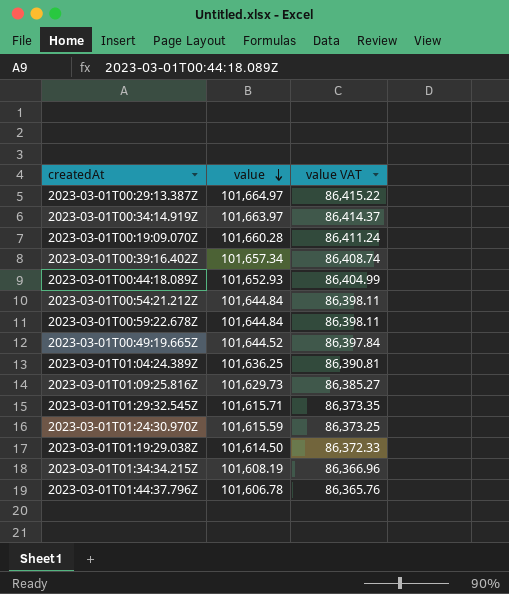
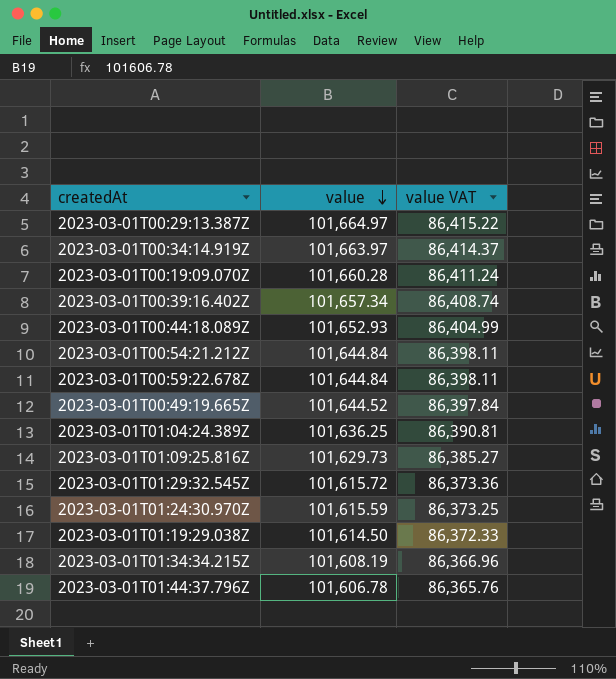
2023-03-01T01:29:32.545Z | value: 101,615.71 -> 101,615.72
2023-03-01T01:29:32.545Z | value VAT: 86,373.35 -> 86,373.36

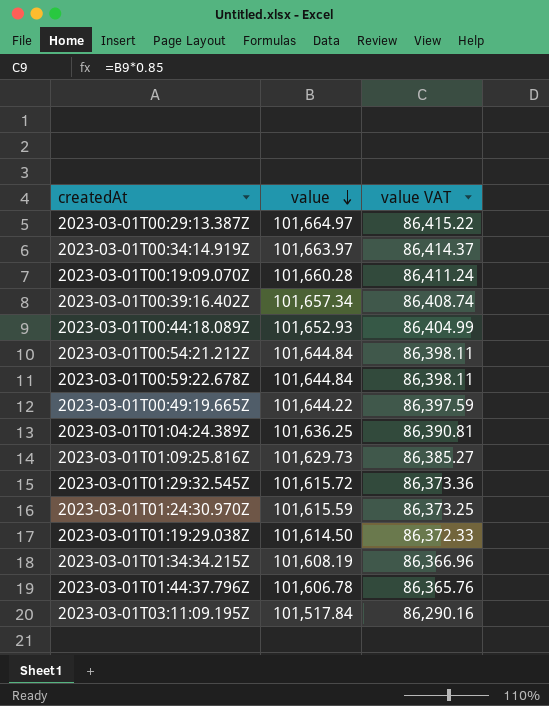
2023-03-01T00:49:19.665Z | value: 101,644.52 -> 101,644.22
2023-03-01T00:49:19.665Z | value VAT: 86,397.84 -> 86,397.59
row 2023-03-01T03:11:09.195Z: none -> 101,517.84 | 86,290.16

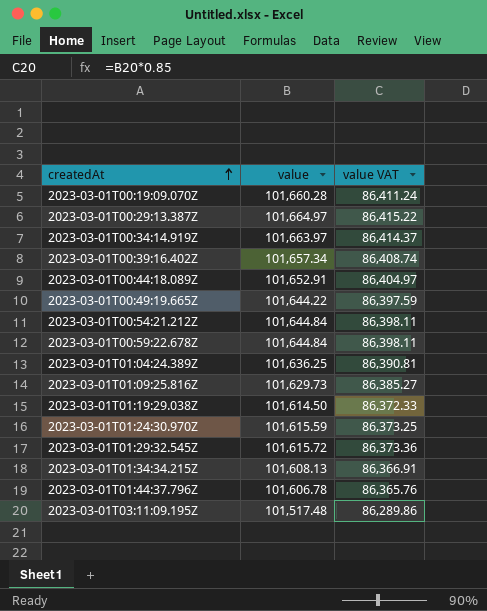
row order: value descending -> createdAt ascending
2023-03-01T00:44:18.089Z | value: 101,652.93 -> 101,652.91
2023-03-01T00:44:18.089Z | value VAT: 86,404.99 -> 86,404.97
2023-03-01T01:34:34.215Z | value: 101,608.19 -> 101,608.13
2023-03-01T01:34:34.215Z | value VAT: 86,366.96 -> 86,366.91
2023-03-01T03:11:09.195Z | value: 101,517.84 -> 101,517.48
2023-03-01T03:11:09.195Z | value VAT: 86,290.16 -> 86,289.86

